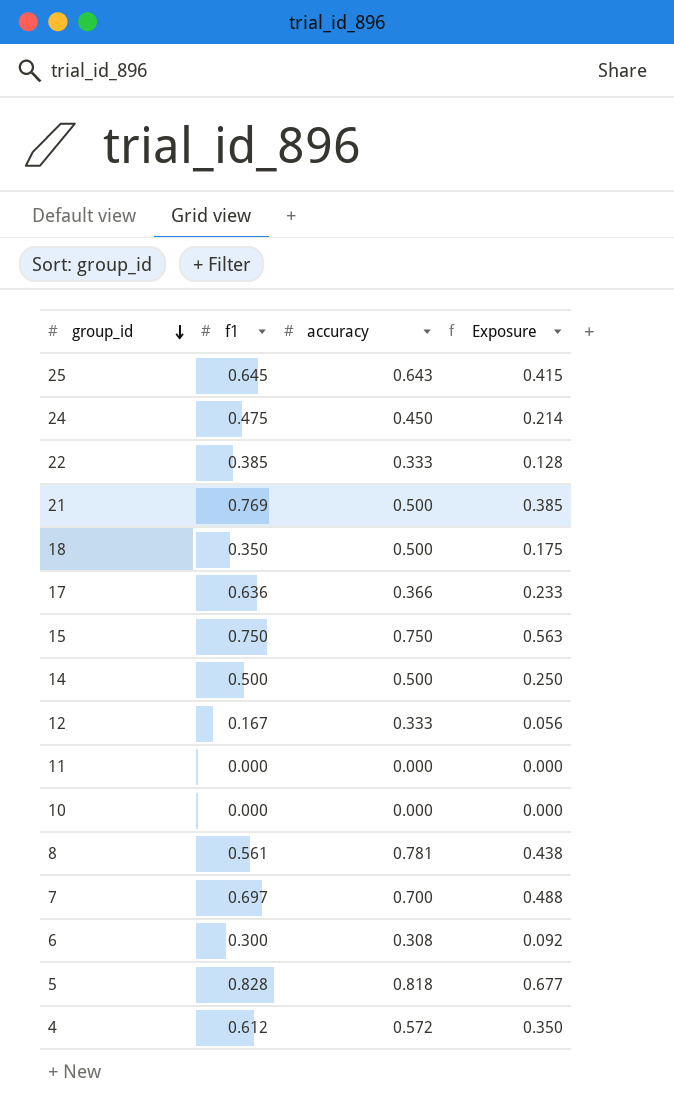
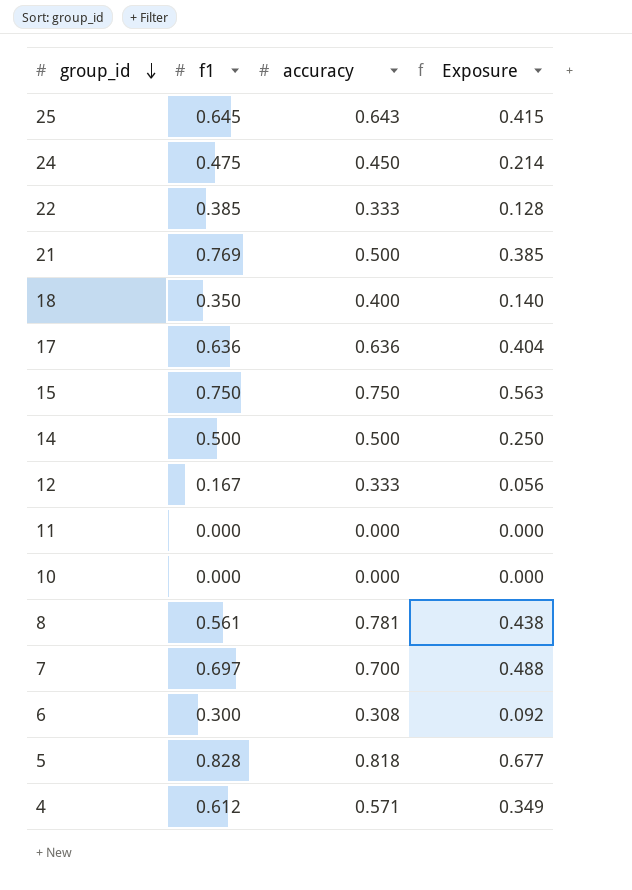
18 | accuracy: 0.500 -> 0.400
18 | Exposure: 0.175 -> 0.140
17 | accuracy: 0.366 -> 0.636
17 | Exposure: 0.233 -> 0.404
4 | accuracy: 0.572 -> 0.571
4 | Exposure: 0.350 -> 0.349

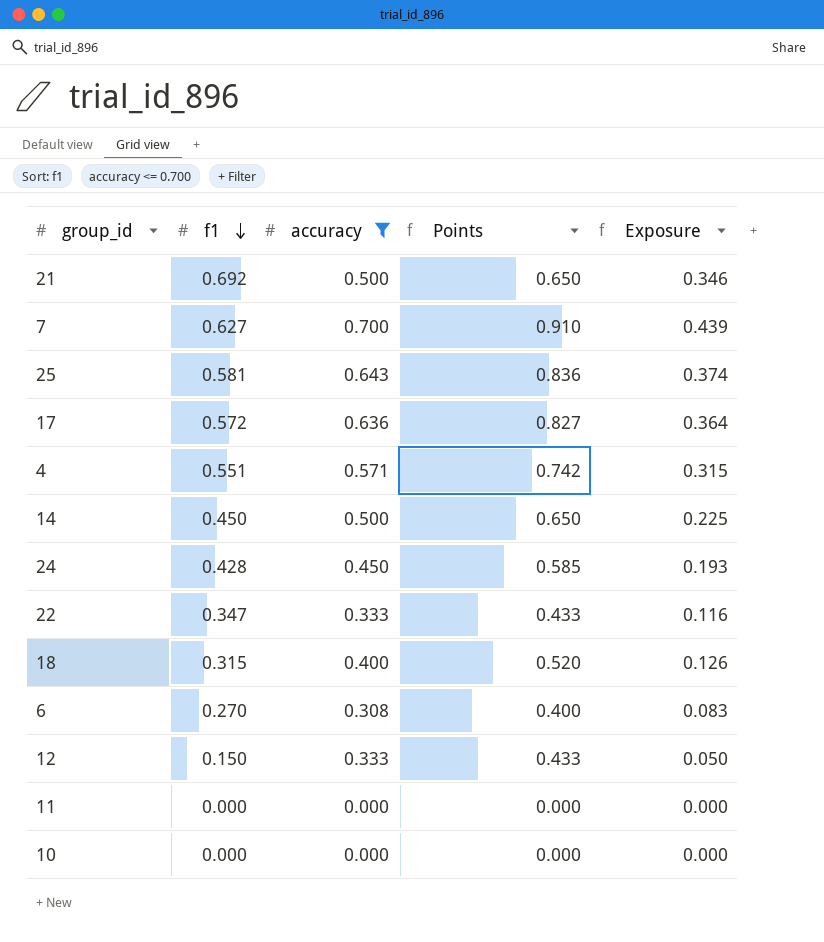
filter: none -> accuracy <= 0.700
row order: group_id descending -> f1 descending
column Points | formula: none -> [accuracy] * 1.3
21 | f1: 0.769 -> 0.692
21 | Exposure: 0.385 -> 0.346
7 | f1: 0.697 -> 0.627
7 | Exposure: 0.488 -> 0.439
25 | f1: 0.645 -> 0.581
25 | Exposure: 0.415 -> 0.374
17 | f1: 0.636 -> 0.572
17 | Exposure: 0.404 -> 0.364
4 | f1: 0.612 -> 0.551
4 | Exposure: 0.349 -> 0.315
14 | f1: 0.500 -> 0.450
14 | Exposure: 0.250 -> 0.225
24 | f1: 0.475 -> 0.428
24 | Exposure: 0.214 -> 0.193
22 | f1: 0.385 -> 0.347
22 | Exposure: 0.128 -> 0.116
18 | f1: 0.350 -> 0.315
18 | Exposure: 0.140 -> 0.126
6 | f1: 0.300 -> 0.270
6 | Exposure: 0.092 -> 0.083
12 | f1: 0.167 -> 0.150
12 | Exposure: 0.056 -> 0.050

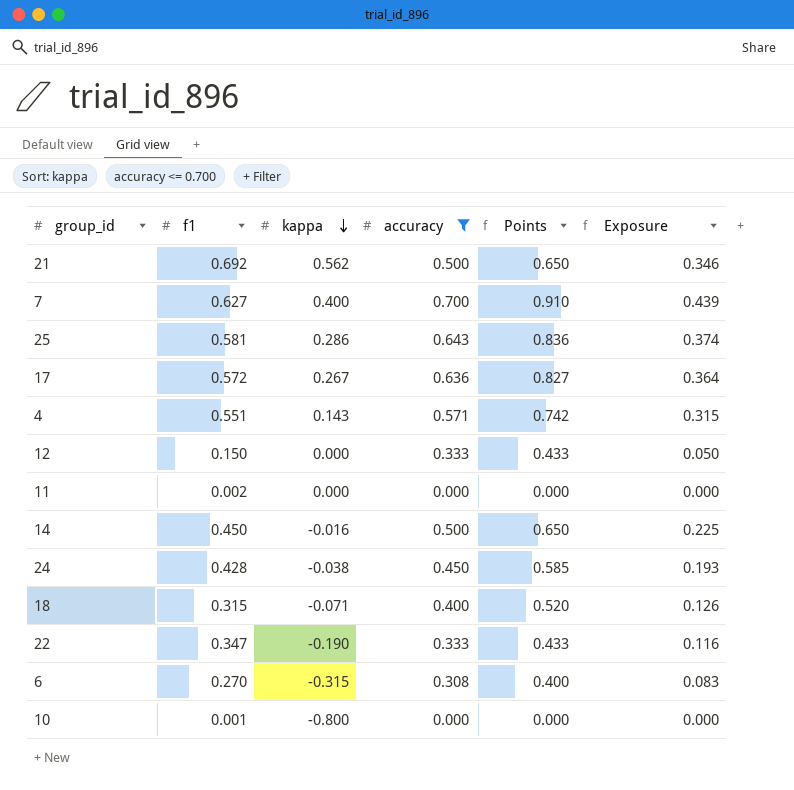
row order: f1 descending -> kappa descending
column kappa | position: none -> 3
11 | f1: 0.000 -> 0.002
10 | f1: 0.000 -> 0.001

